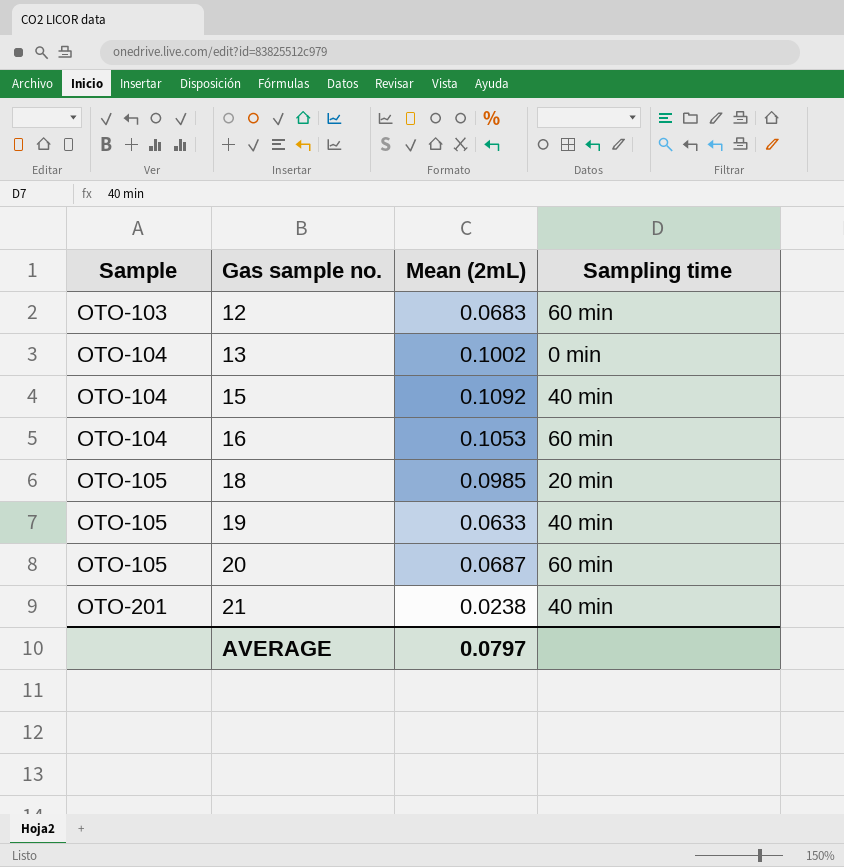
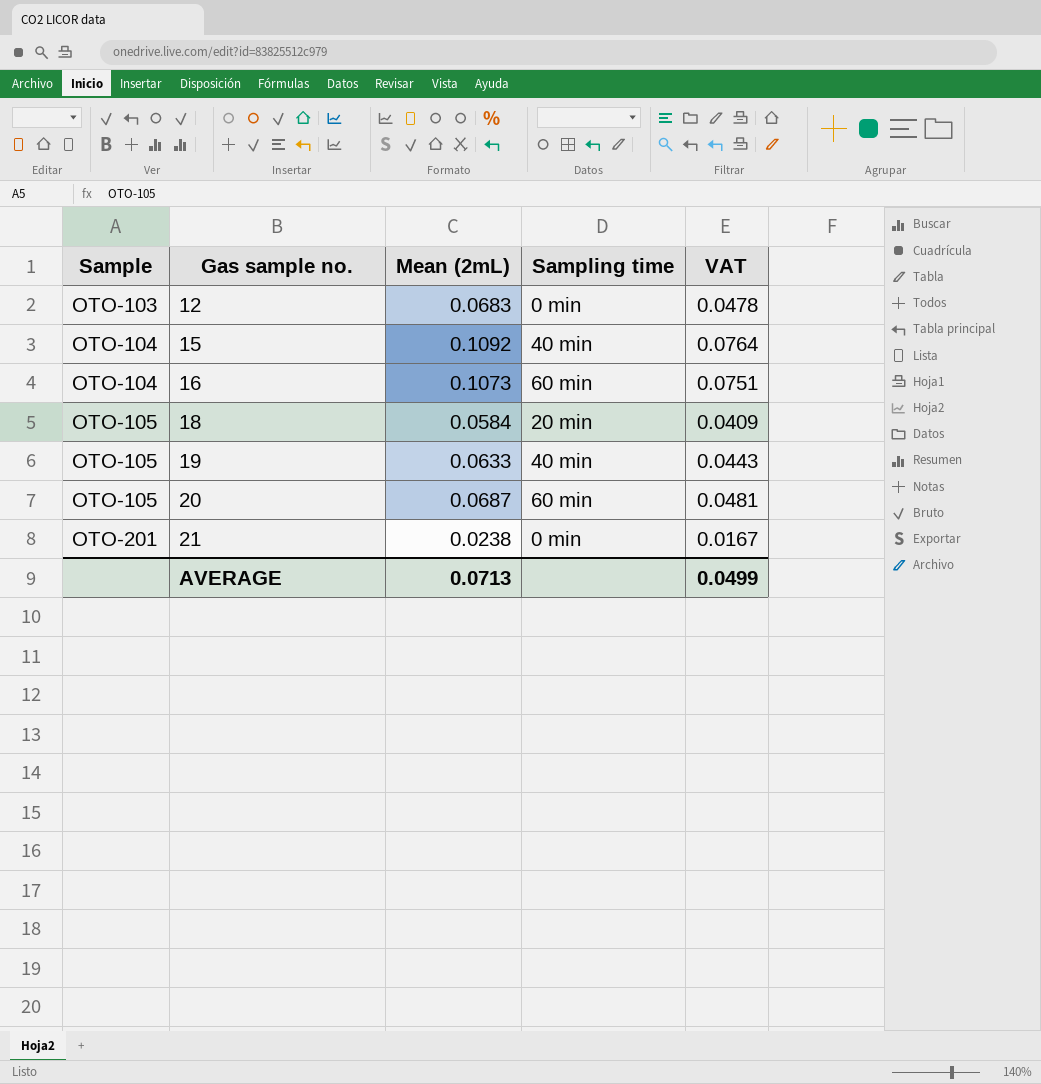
column VAT | formula: none -> [Mean (2mL)] * 0.7
row 13: OTO-104 | 0.1002 | 0 min -> none
12 | Sampling time: 60 min -> 0 min
16 | Mean (2mL): 0.1053 -> 0.1073
18 | Mean (2mL): 0.0985 -> 0.0584
21 | Sampling time: 40 min -> 0 min
AVERAGE | Mean (2mL): 0.0797 -> 0.0713

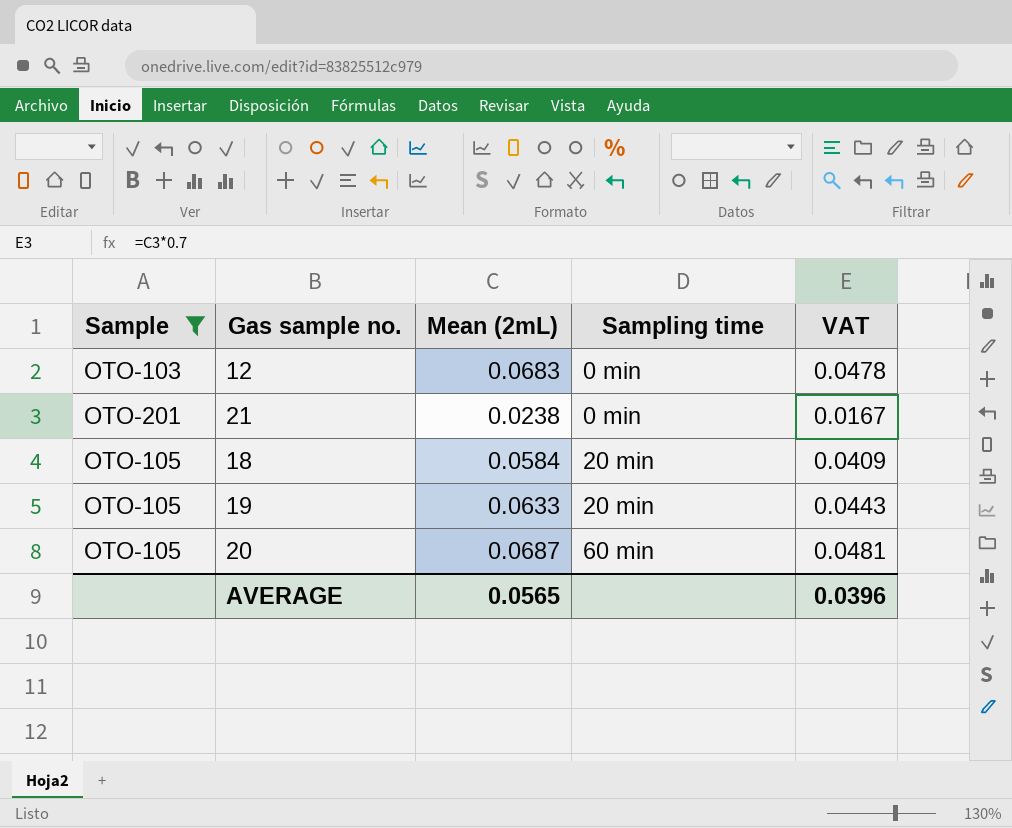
filter: none -> Sample != OTO-104
row order: Sample ascending -> Sampling time ascending
19 | Sampling time: 40 min -> 20 min
AVERAGE | Mean (2mL): 0.0713 -> 0.0565
AVERAGE | VAT: 0.0499 -> 0.0396

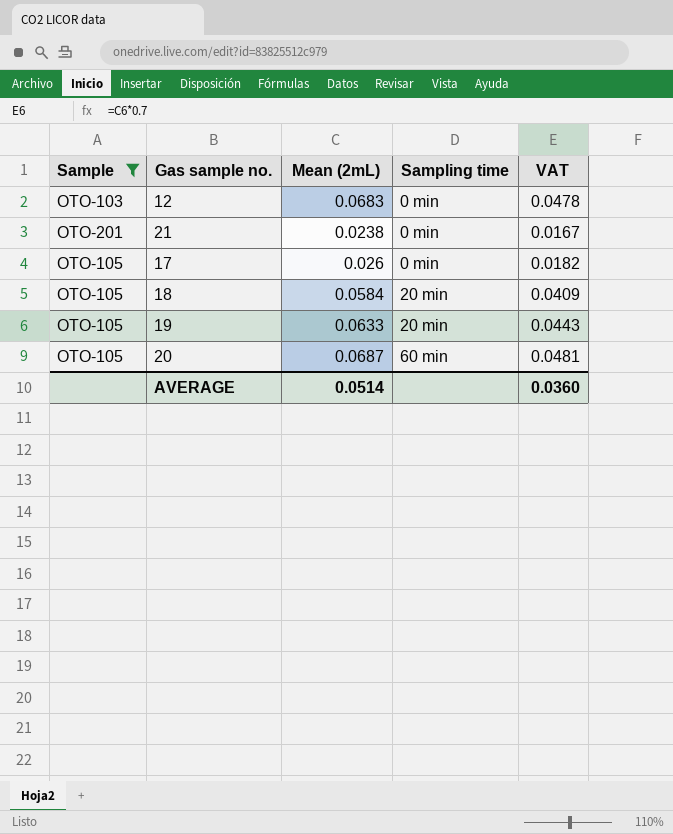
row 17: none -> OTO-105 | 0.026 | 0 min | 0.0182
AVERAGE | Mean (2mL): 0.0565 -> 0.0514
AVERAGE | VAT: 0.0396 -> 0.0360

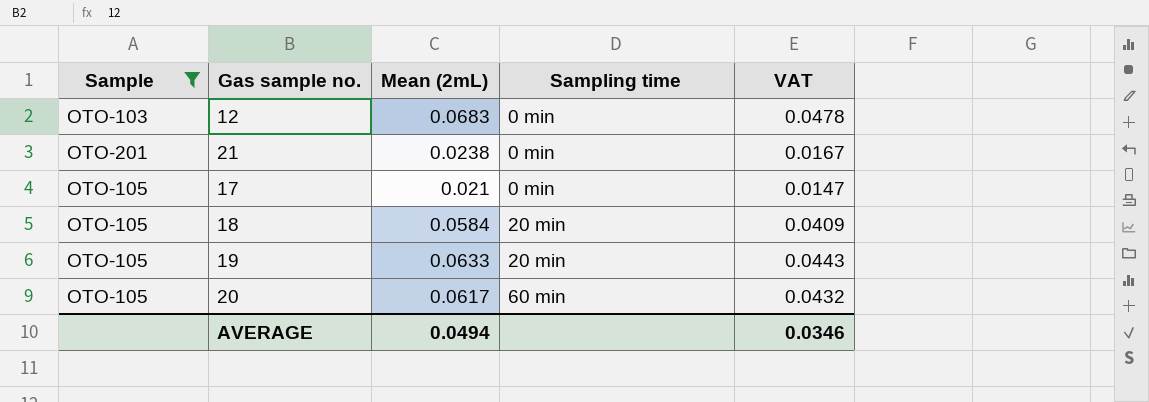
17 | Mean (2mL): 0.026 -> 0.021
17 | VAT: 0.0182 -> 0.0147
20 | Mean (2mL): 0.0687 -> 0.0617
20 | VAT: 0.0481 -> 0.0432
AVERAGE | Mean (2mL): 0.0514 -> 0.0494
AVERAGE | VAT: 0.0360 -> 0.0346

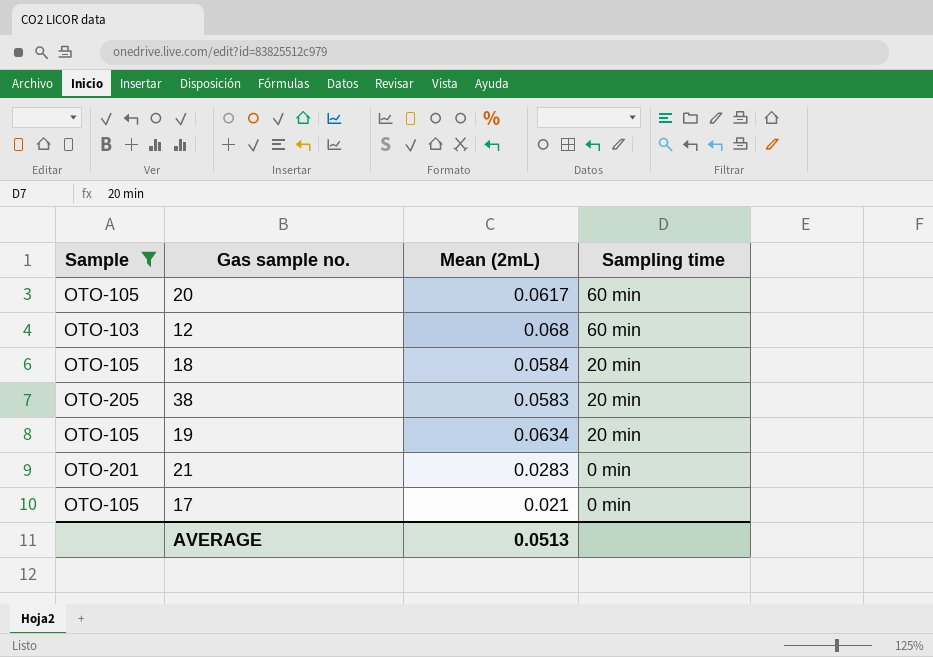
row order: Sampling time ascending -> Sampling time descending
column VAT | formula: [Mean (2mL)] * 0.7 -> none
12 | Mean (2mL): 0.0683 -> 0.068
12 | Sampling time: 0 min -> 60 min
row 38: none -> OTO-205 | 0.0583 | 20 min
19 | Mean (2mL): 0.0633 -> 0.0634
21 | Mean (2mL): 0.0238 -> 0.0283
AVERAGE | Mean (2mL): 0.0494 -> 0.0513

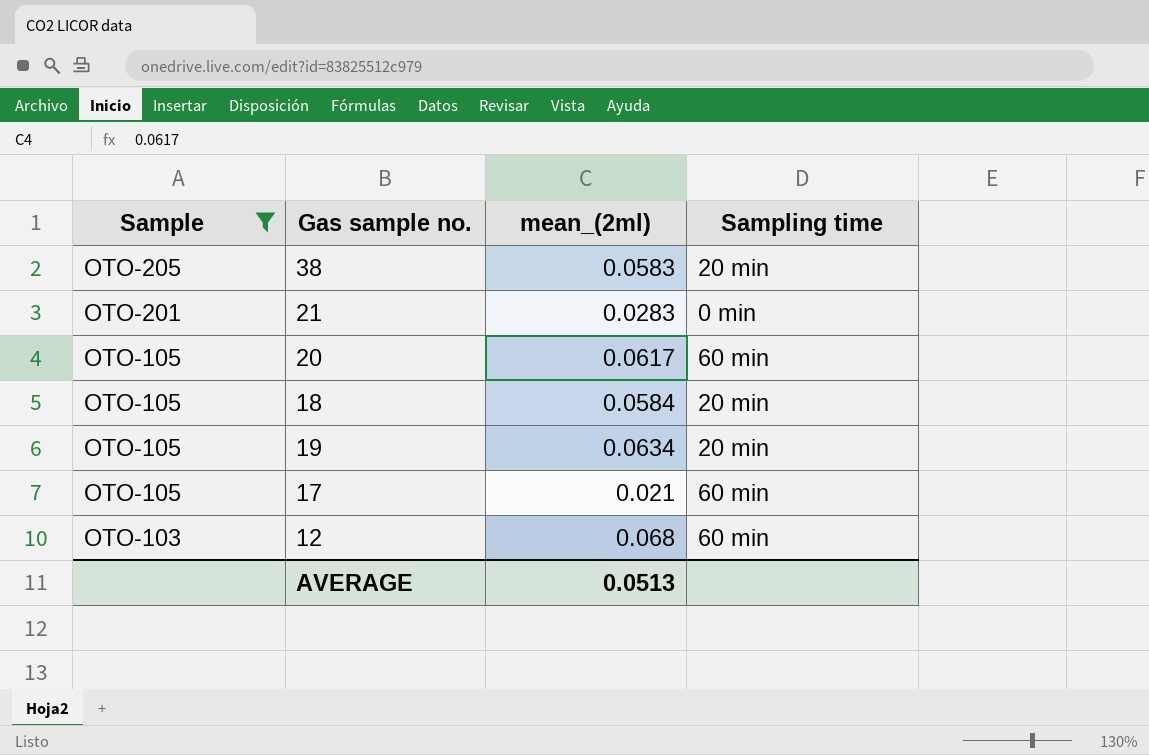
row order: Sampling time descending -> Sample descending
column name: Mean (2mL) -> mean_(2ml)
17 | Sampling time: 0 min -> 60 min

